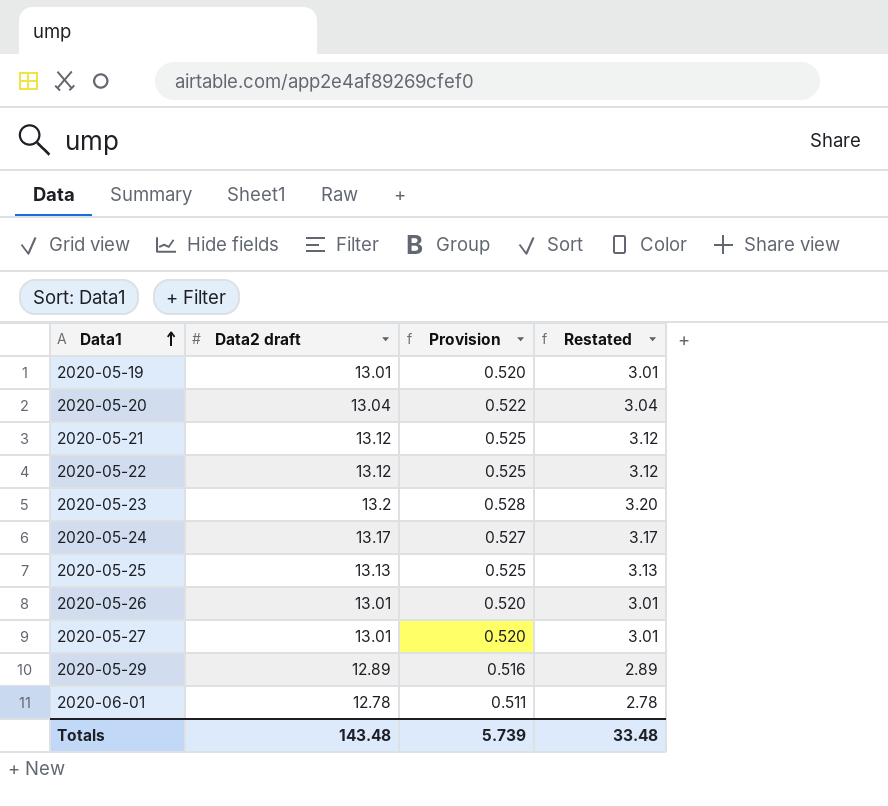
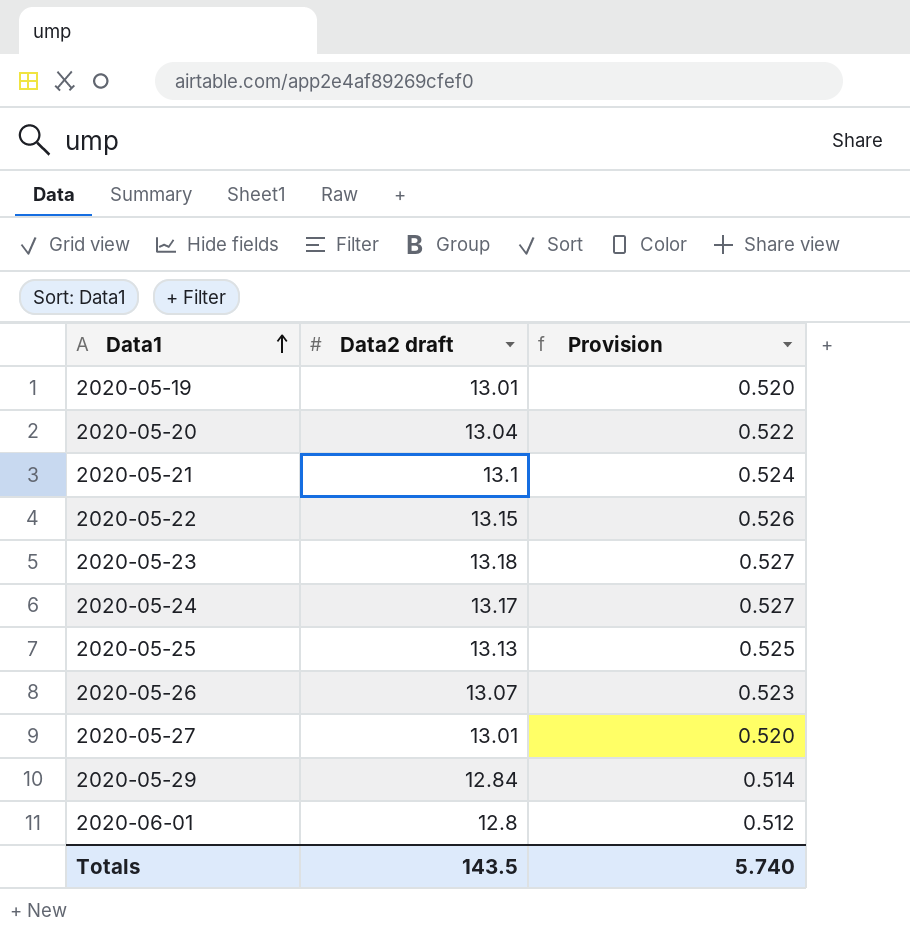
column Restated | formula: [Data2 draft] - 10 -> none
2020-05-21 | Data2 draft: 13.12 -> 13.1
2020-05-21 | Provision: 0.525 -> 0.524
2020-05-22 | Data2 draft: 13.12 -> 13.15
2020-05-22 | Provision: 0.525 -> 0.526
2020-05-23 | Data2 draft: 13.2 -> 13.18
2020-05-23 | Provision: 0.528 -> 0.527
2020-05-26 | Data2 draft: 13.01 -> 13.07
2020-05-26 | Provision: 0.520 -> 0.523
2020-05-29 | Data2 draft: 12.89 -> 12.84
2020-05-29 | Provision: 0.516 -> 0.514
2020-06-01 | Data2 draft: 12.78 -> 12.8
2020-06-01 | Provision: 0.511 -> 0.512
Totals | Data2 draft: 143.48 -> 143.5
Totals | Provision: 5.739 -> 5.740

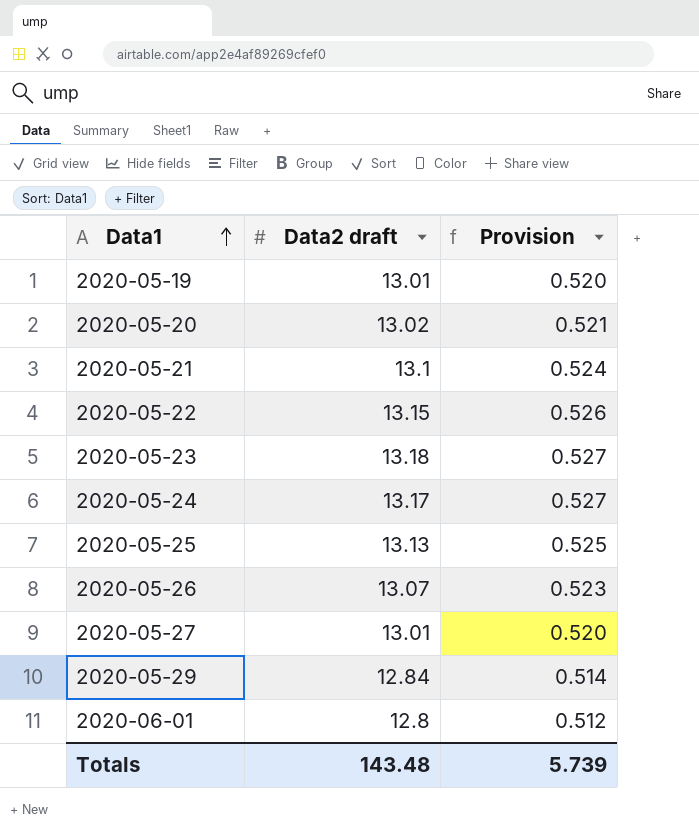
2020-05-20 | Data2 draft: 13.04 -> 13.02
2020-05-20 | Provision: 0.522 -> 0.521
Totals | Data2 draft: 143.5 -> 143.48
Totals | Provision: 5.740 -> 5.739

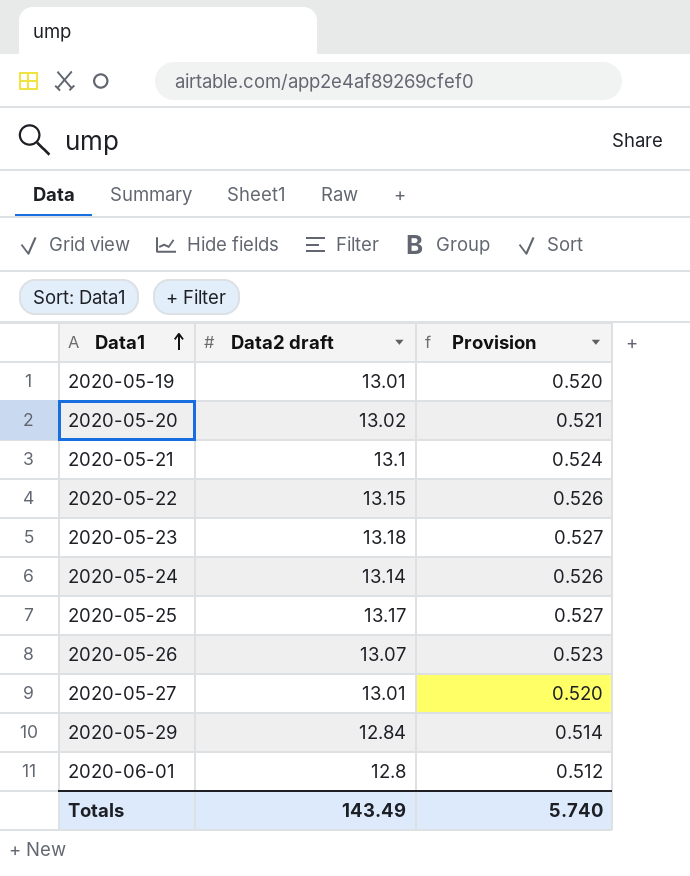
2020-05-24 | Data2 draft: 13.17 -> 13.14
2020-05-24 | Provision: 0.527 -> 0.526
2020-05-25 | Data2 draft: 13.13 -> 13.17
2020-05-25 | Provision: 0.525 -> 0.527
Totals | Data2 draft: 143.48 -> 143.49
Totals | Provision: 5.739 -> 5.740

